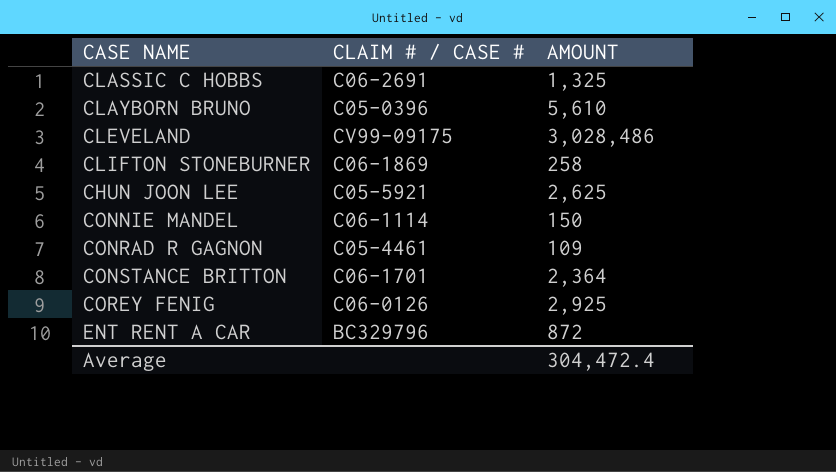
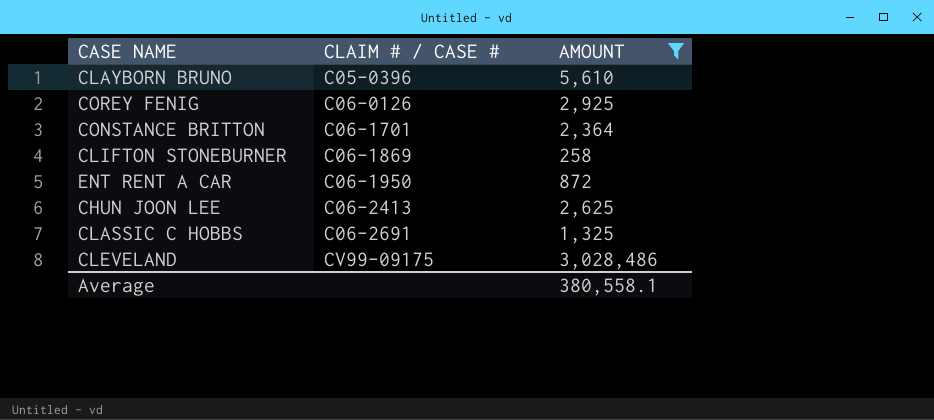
filter: none -> AMOUNT >= 258
row order: none -> CLAIM # / CASE # ascending
ENT RENT A CAR | CLAIM # / CASE #: BC329796 -> C06-1950
CHUN JOON LEE | CLAIM # / CASE #: C05-5921 -> C06-2413
Average | AMOUNT: 304,472.4 -> 380,558.1

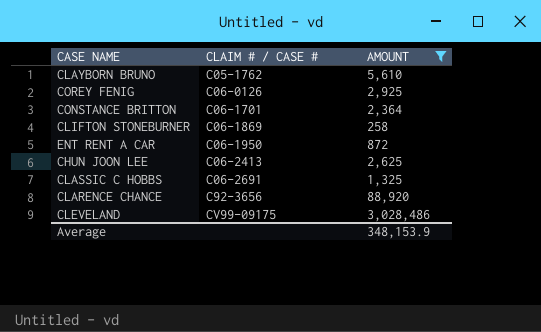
CLAYBORN BRUNO | CLAIM # / CASE #: C05-0396 -> C05-1762
row CLARENCE CHANCE: none -> C92-3656 | 88,920
Average | AMOUNT: 380,558.1 -> 348,153.9

